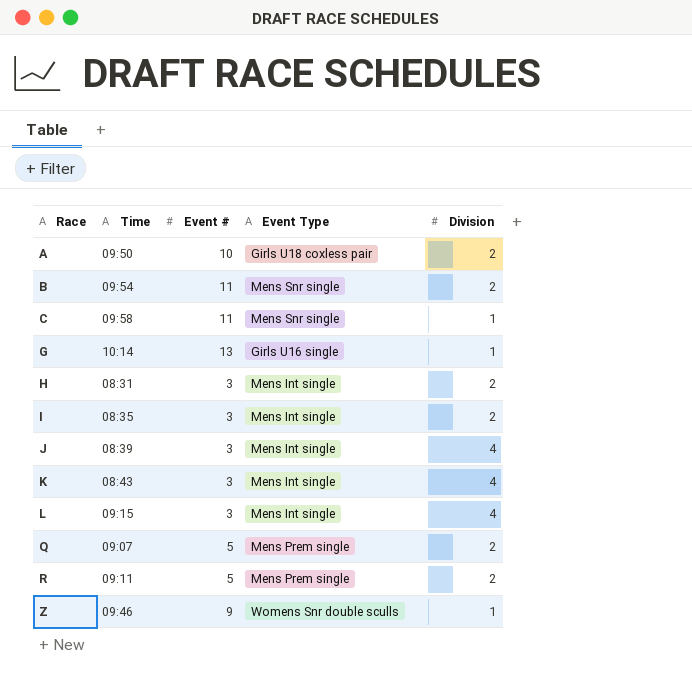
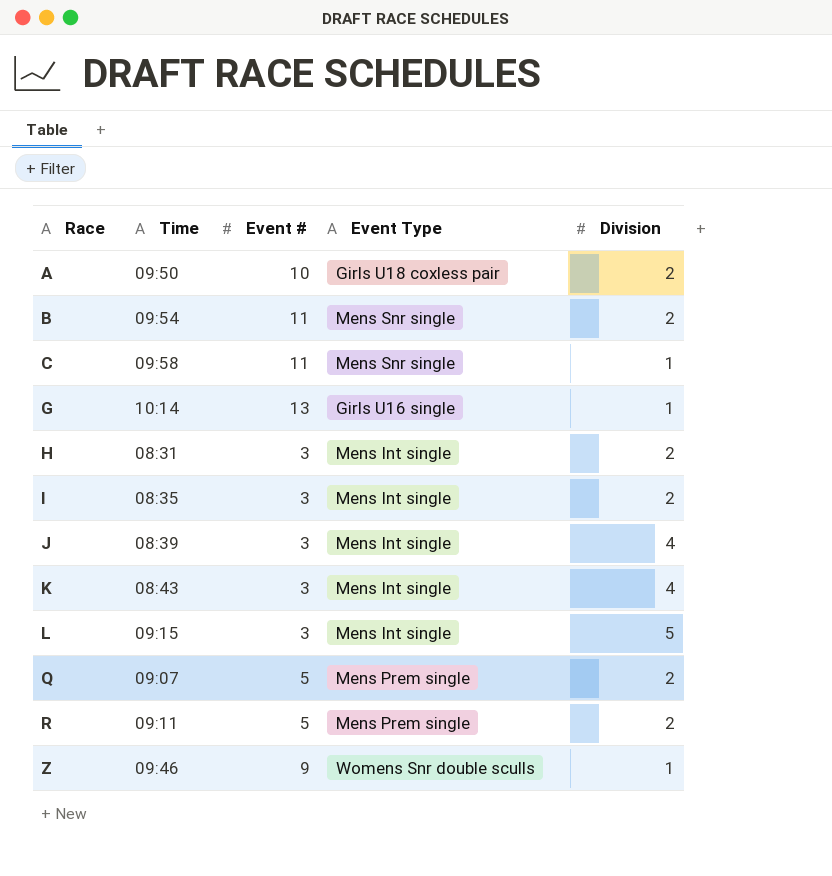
L | Division: 4 -> 5

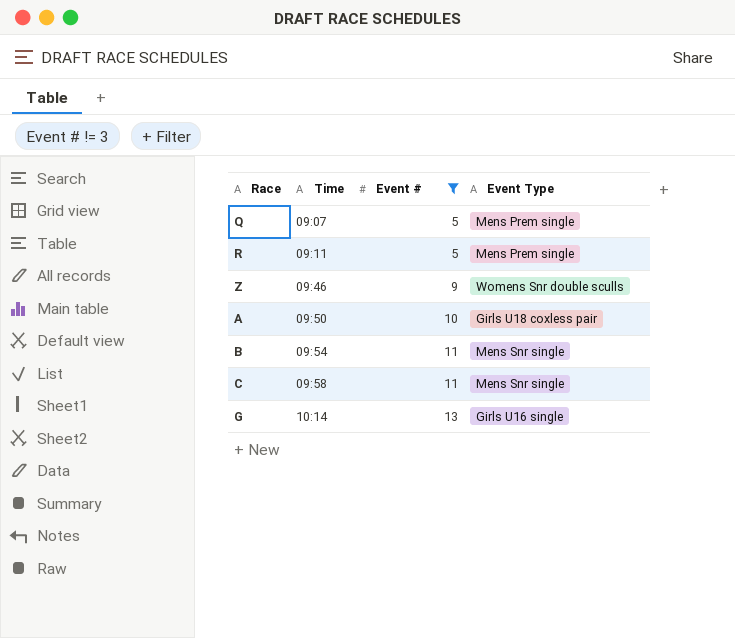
filter: none -> Event # != 3
row order: Race ascending -> Time ascending
column Division | position: 5 -> none

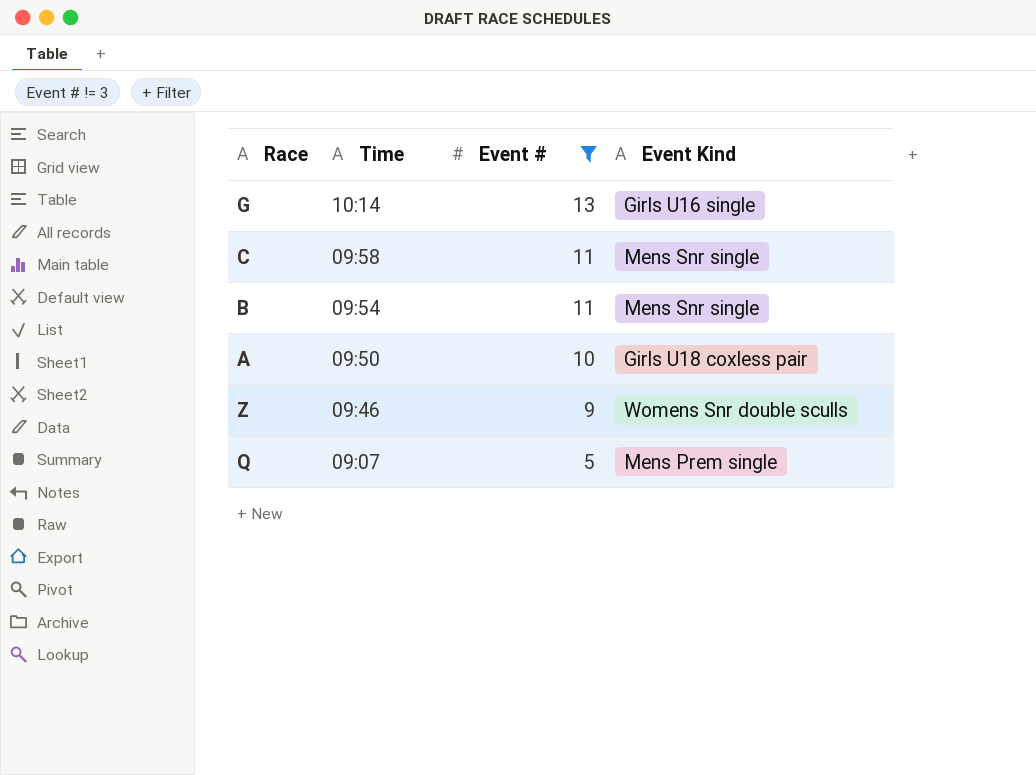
row order: Time ascending -> Time descending
column name: Event Type -> Event Kind
row R: 09:11 | 5 | Mens Prem single -> none

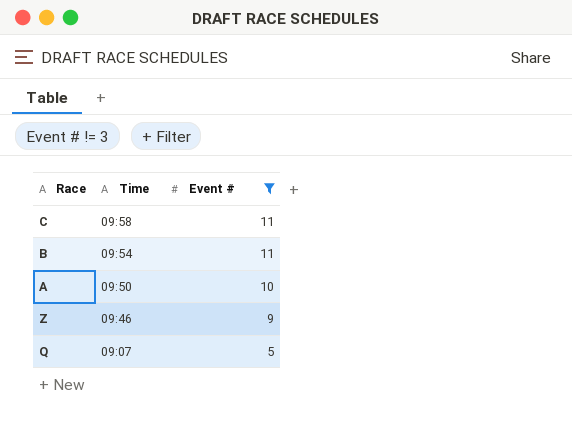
column Event Kind | position: 4 -> none
row G: 10:14 | 13 | Girls U16 single -> none

